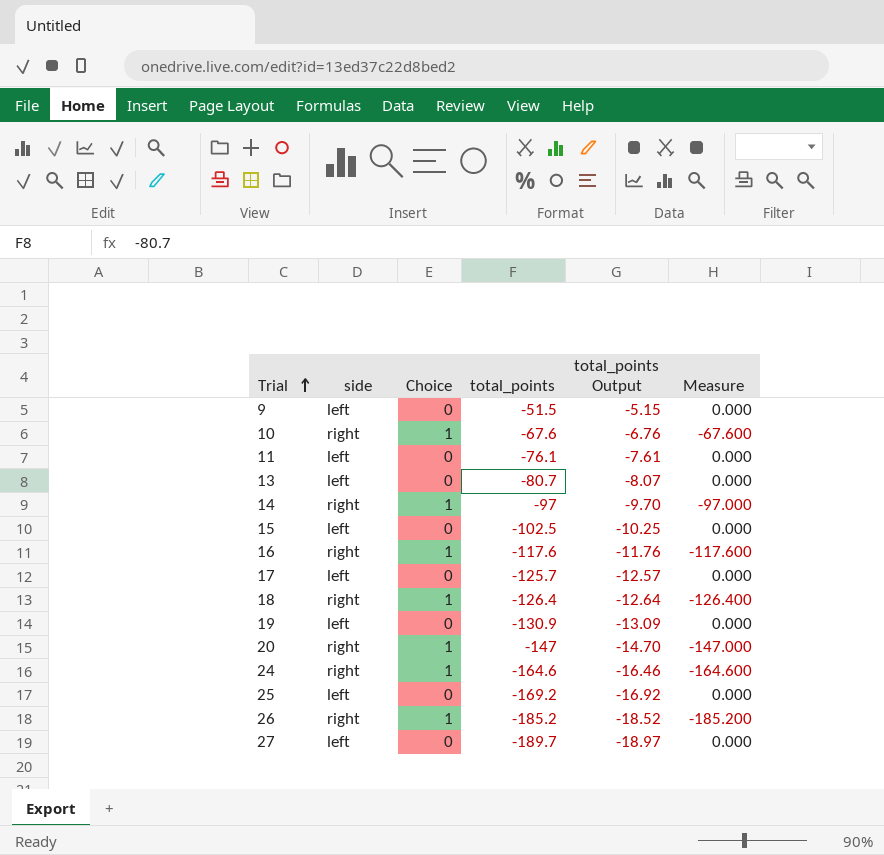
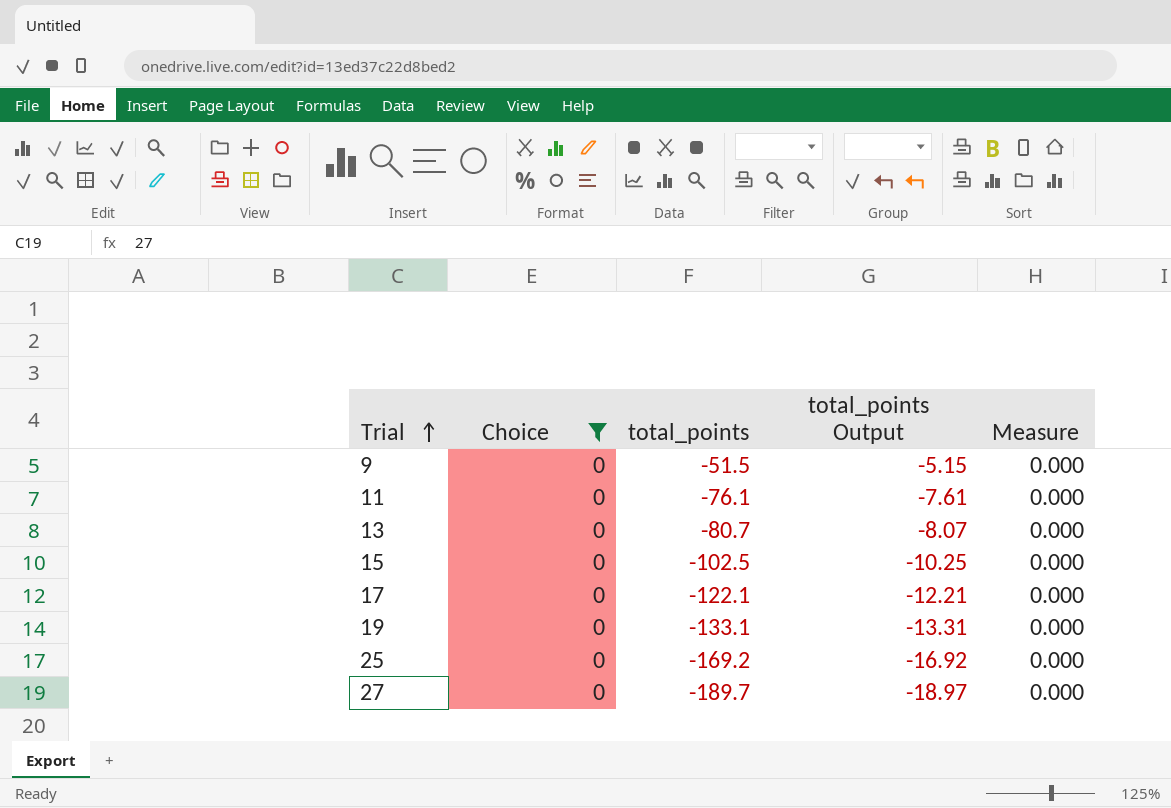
filter: none -> Choice = 0
column side | position: 2 -> none
17 | total_points: -125.7 -> -122.1
17 | total_points Output: -12.57 -> -12.21
19 | total_points: -130.9 -> -133.1
19 | total_points Output: -13.09 -> -13.31

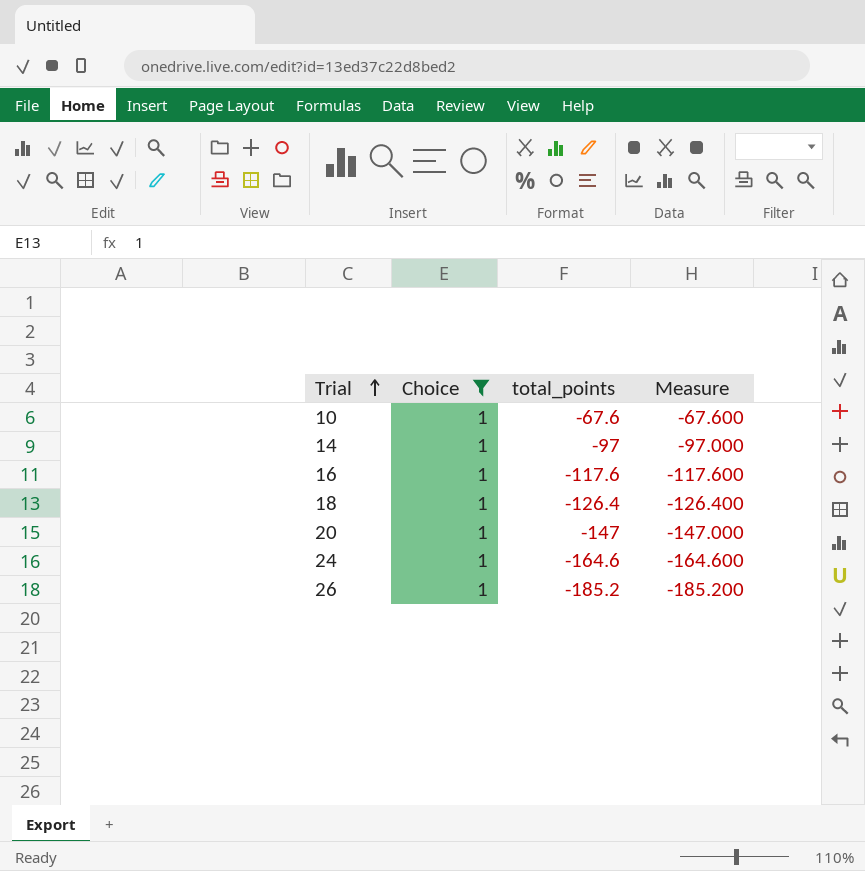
filter: Choice = 0 -> Choice = 1
column total_points Output | formula: [total_points] * 0.1 -> none

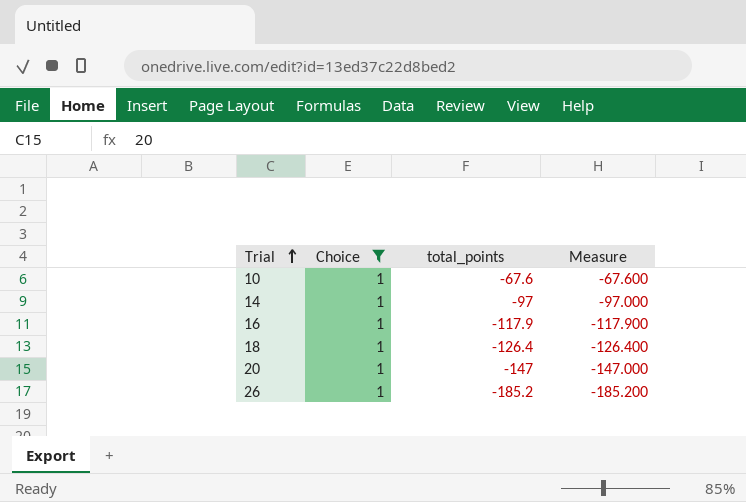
row 24: 1 | -164.6 | -164.600 -> none
16 | total_points: -117.6 -> -117.9
16 | Measure: -117.600 -> -117.900

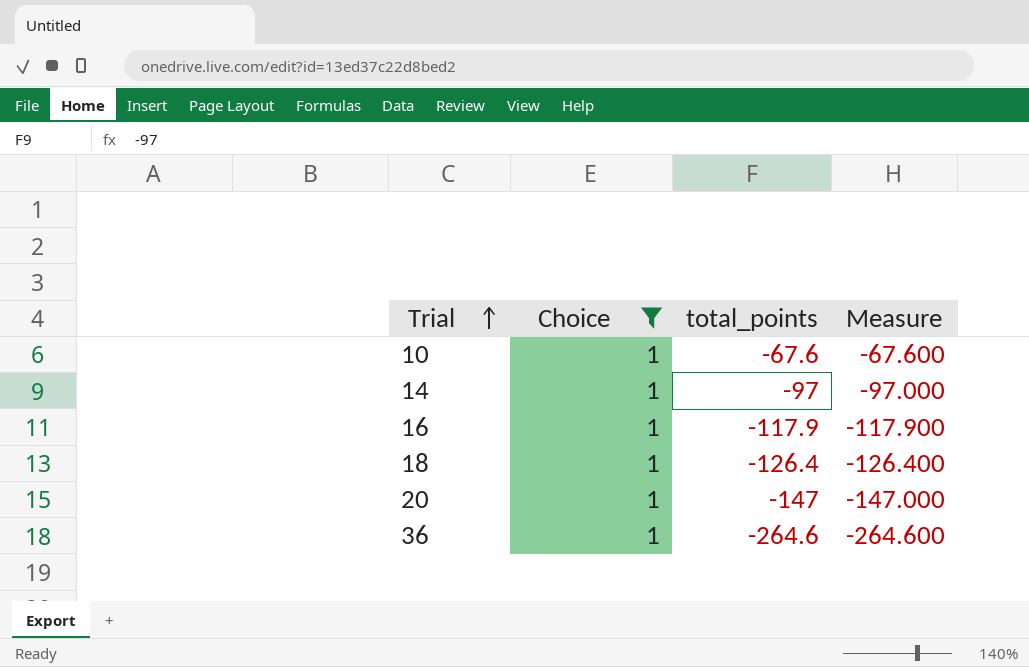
row 26: 1 | -185.2 | -185.200 -> none
row 36: none -> 1 | -264.6 | -264.600

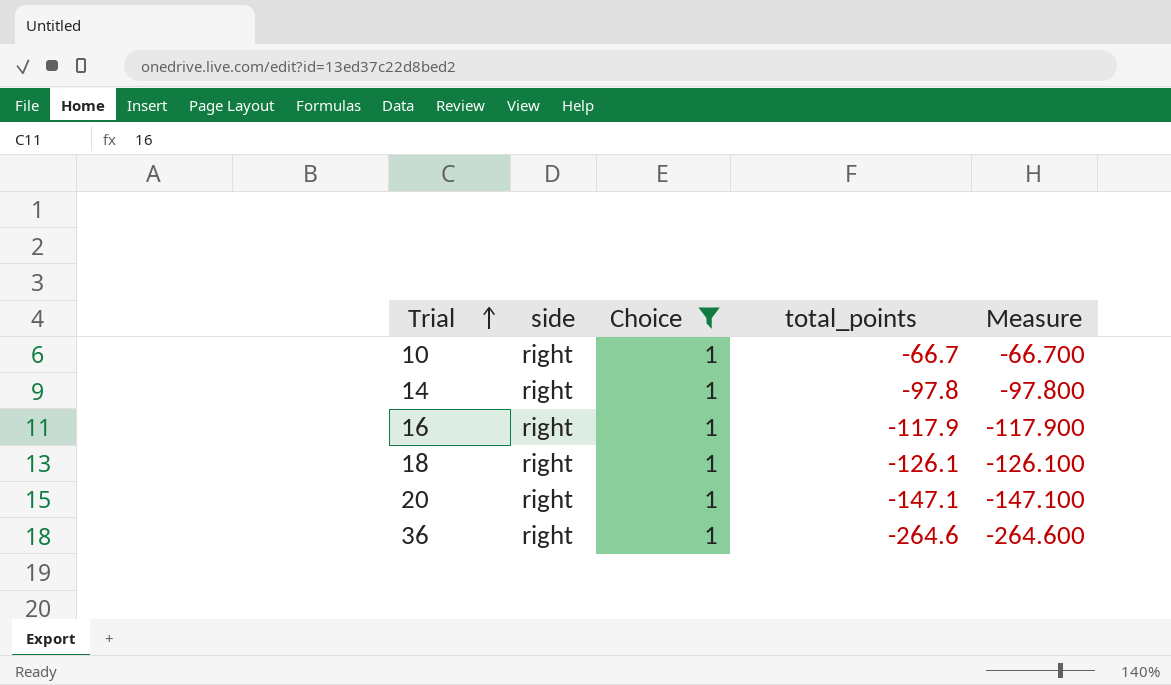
column side | position: none -> 2
10 | total_points: -67.6 -> -66.7
10 | Measure: -67.600 -> -66.700
14 | total_points: -97 -> -97.8
14 | Measure: -97.000 -> -97.800
18 | total_points: -126.4 -> -126.1
18 | Measure: -126.400 -> -126.100
20 | total_points: -147 -> -147.1
20 | Measure: -147.000 -> -147.100

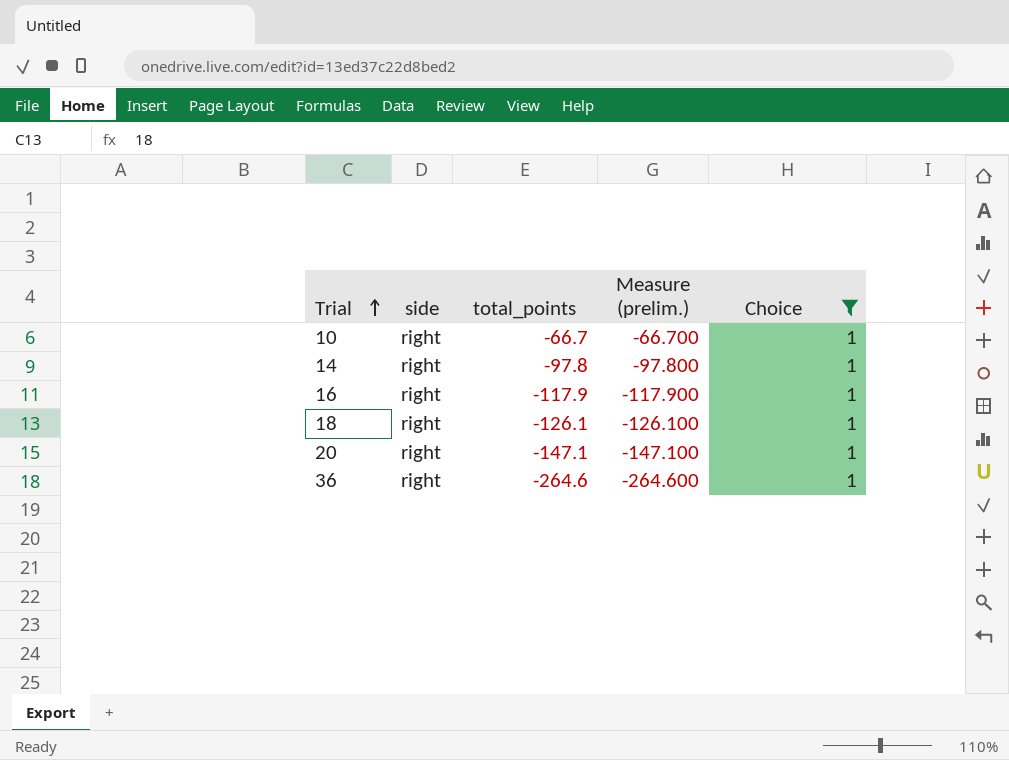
column name: Measure -> Measure (prelim.)
column Choice | position: 3 -> 5

